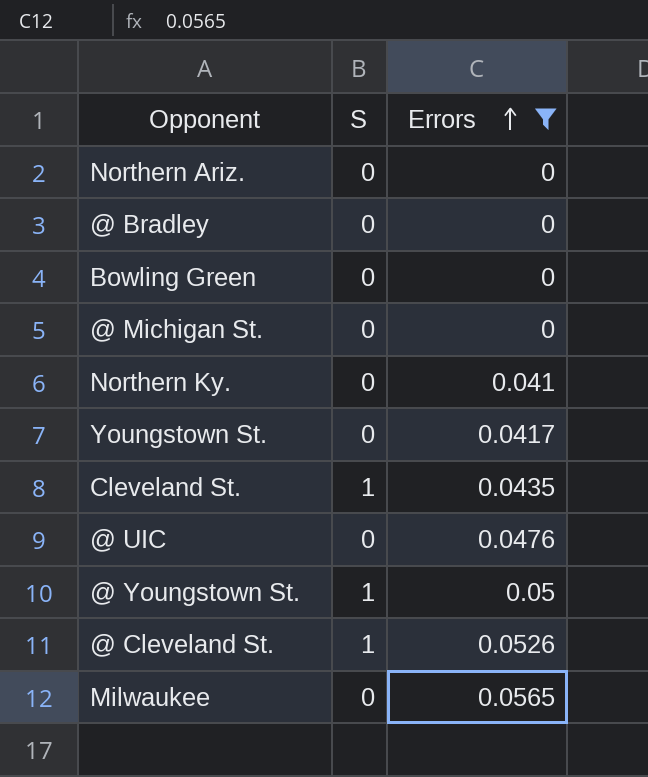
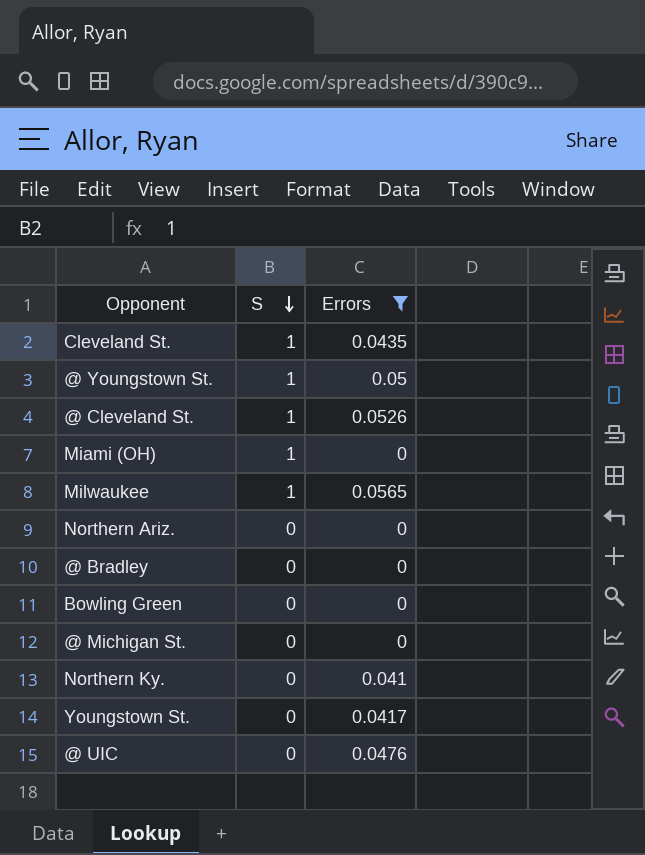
row order: Errors ascending -> S descending
row Miami (OH): none -> 1 | 0
Milwaukee | S: 0 -> 1

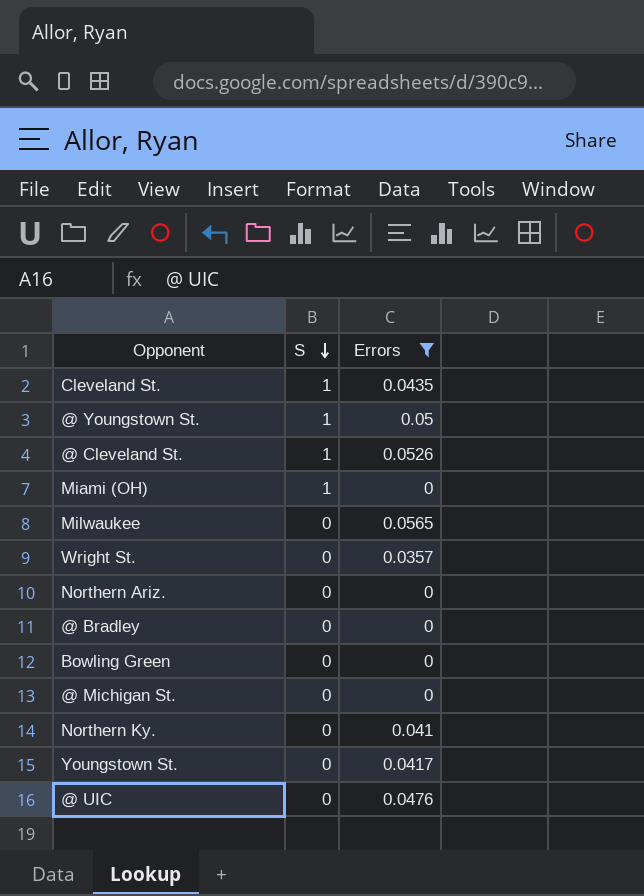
Milwaukee | S: 1 -> 0
row Wright St.: none -> 0 | 0.0357

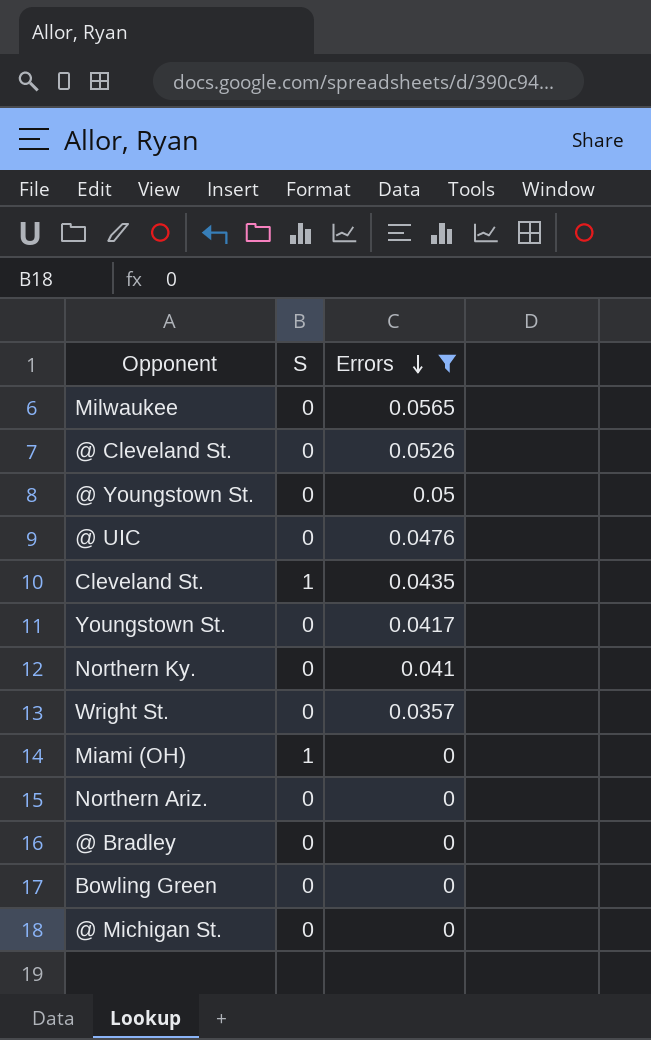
row order: S descending -> Errors descending
@ Cleveland St. | S: 1 -> 0
@ Youngstown St. | S: 1 -> 0

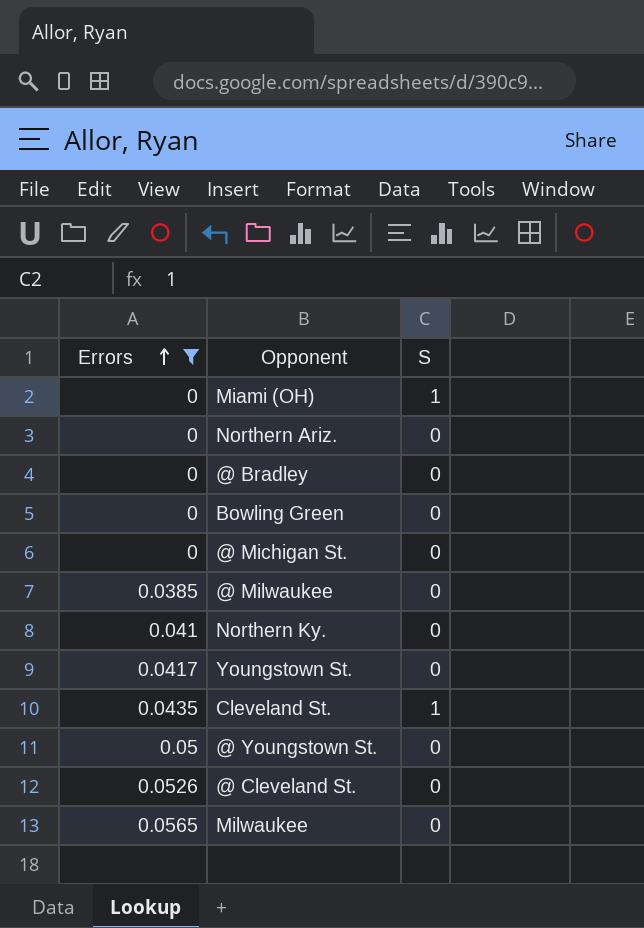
row order: Errors descending -> Errors ascending
column Errors | position: 3 -> 1
row @ UIC: 0 | 0.0476 -> none
row Wright St.: 0 | 0.0357 -> none
row @ Milwaukee: none -> 0.0385 | 0

